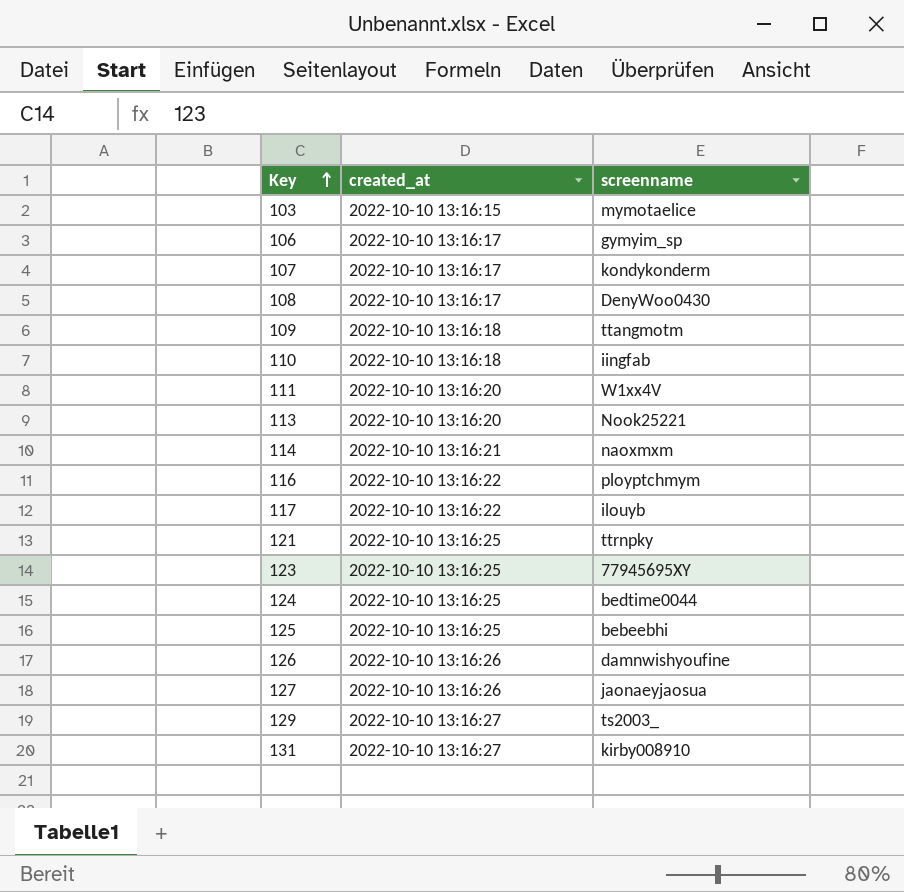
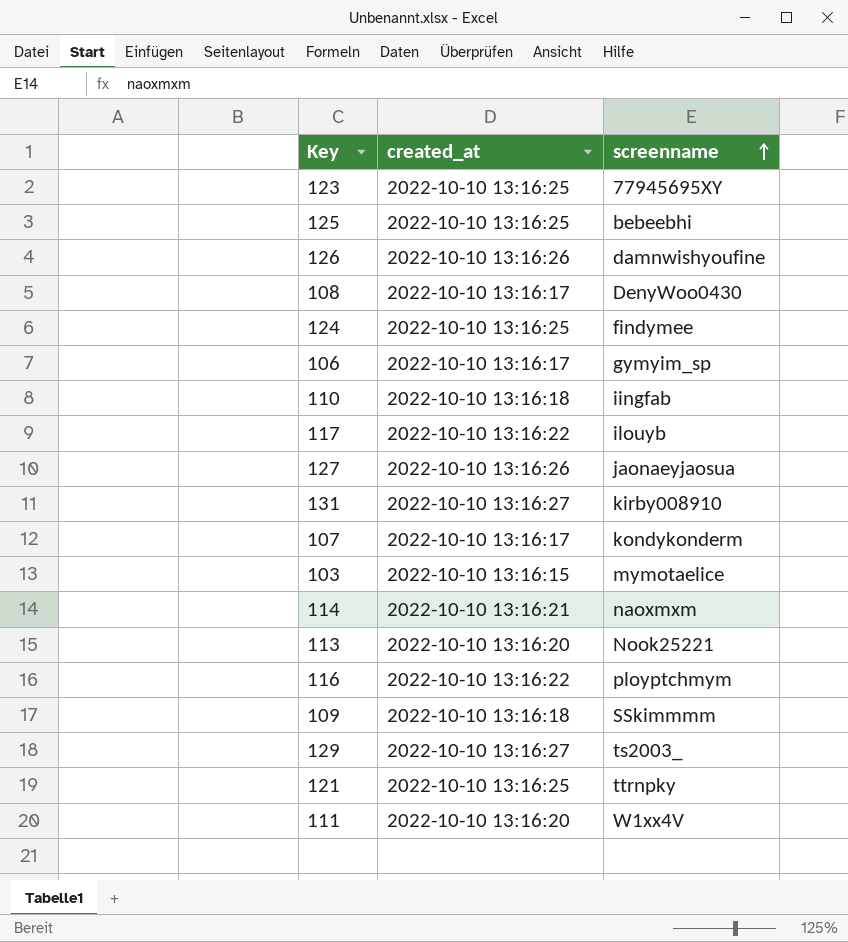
row order: Key ascending -> screenname ascending
124 | screenname: bedtime0044 -> findymee
109 | screenname: ttangmotm -> SSkimmmm

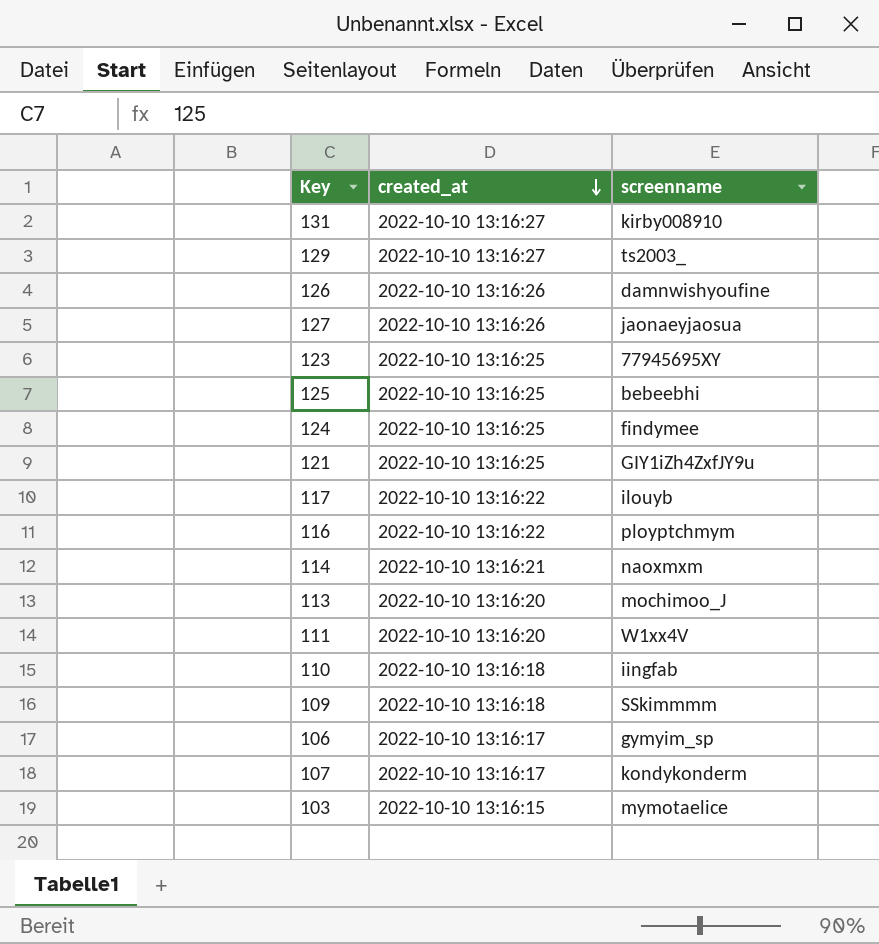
row order: screenname ascending -> created_at descending
row 108: 2022-10-10 13:16:17 | DenyWoo0430 -> none
121 | screenname: ttrnpky -> GIY1iZh4ZxfJY9u
113 | screenname: Nook25221 -> mochimoo_J

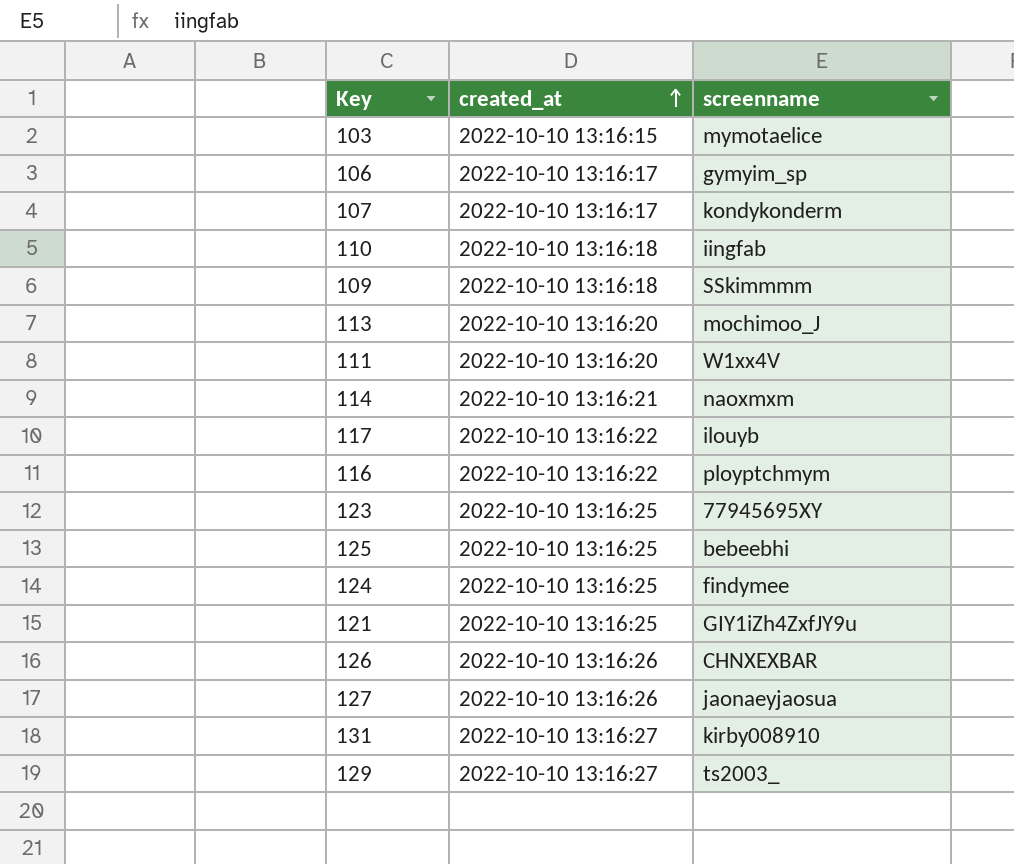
row order: created_at descending -> created_at ascending
126 | screenname: damnwishyoufine -> CHNXEXBAR

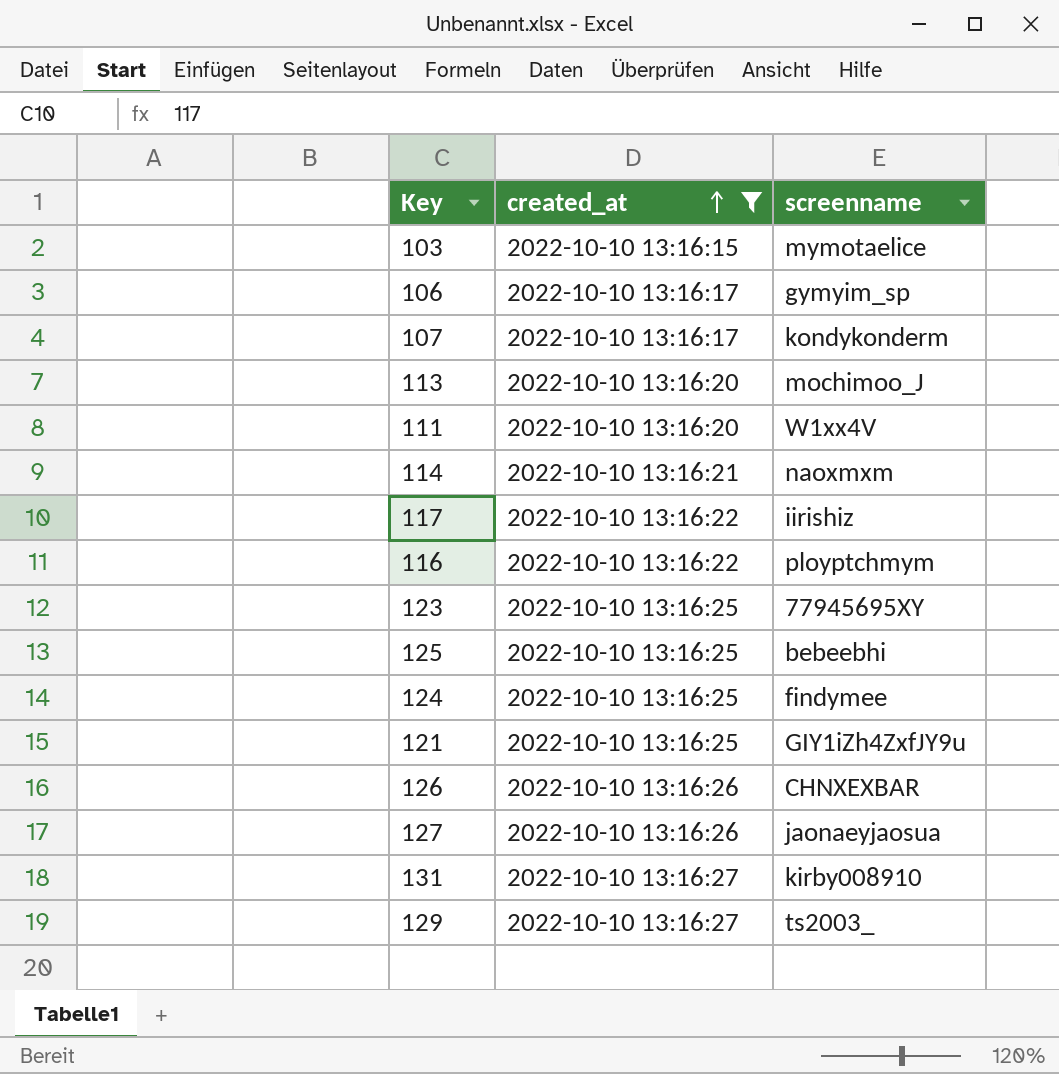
filter: none -> created_at != 2022-10-10 13:16:18
117 | screenname: ilouyb -> iirishiz

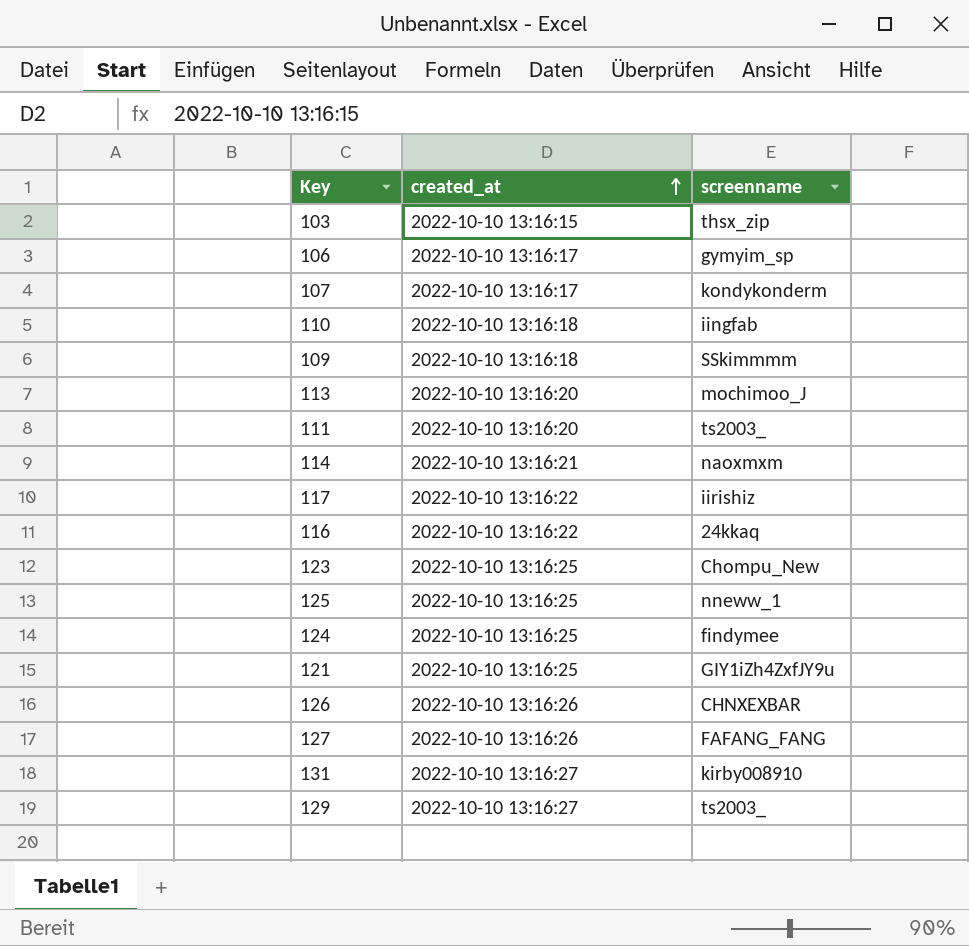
filter: created_at != 2022-10-10 13:16:18 -> none
103 | screenname: mymotaelice -> thsx_zip
111 | screenname: W1xx4V -> ts2003_
116 | screenname: ployptchmym -> 24kkaq
123 | screenname: 77945695XY -> Chompu_New
125 | screenname: bebeebhi -> nneww_1
127 | screenname: jaonaeyjaosua -> FAFANG_FANG

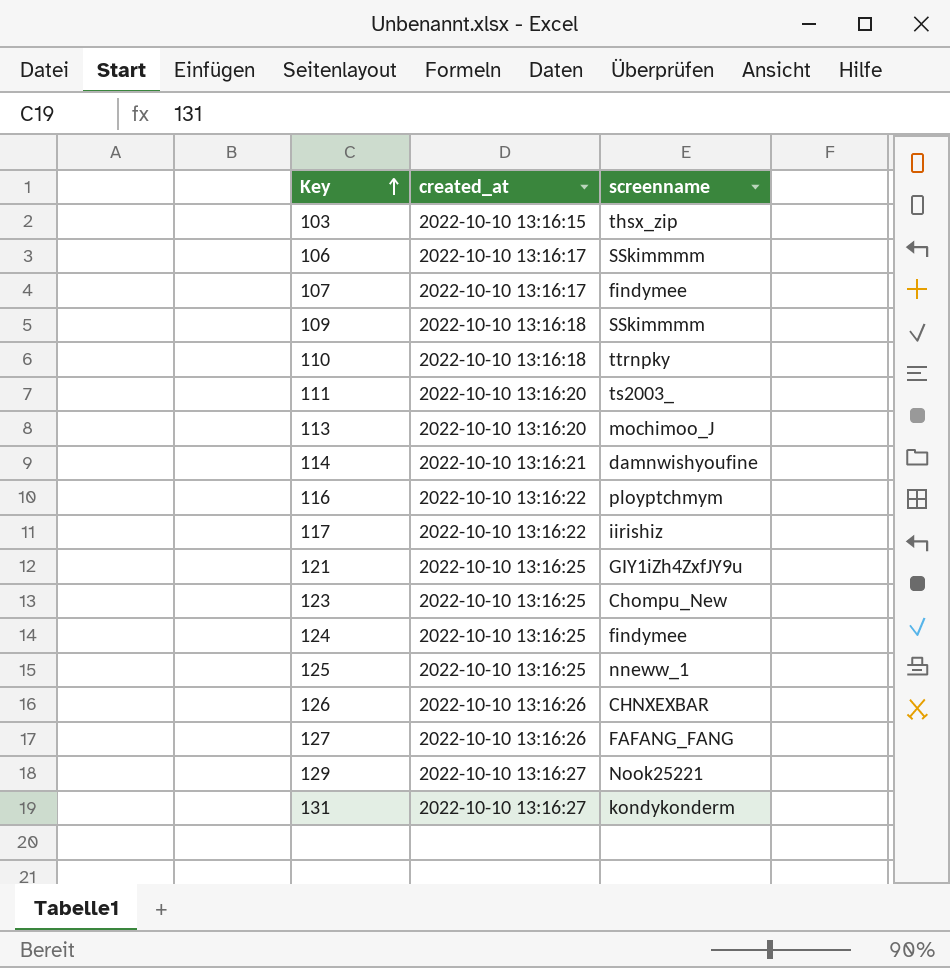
row order: created_at ascending -> Key ascending
106 | screenname: gymyim_sp -> SSkimmmm
107 | screenname: kondykonderm -> findymee
110 | screenname: iingfab -> ttrnpky
114 | screenname: naoxmxm -> damnwishyoufine
116 | screenname: 24kkaq -> ployptchmym
129 | screenname: ts2003_ -> Nook25221
131 | screenname: kirby008910 -> kondykonderm

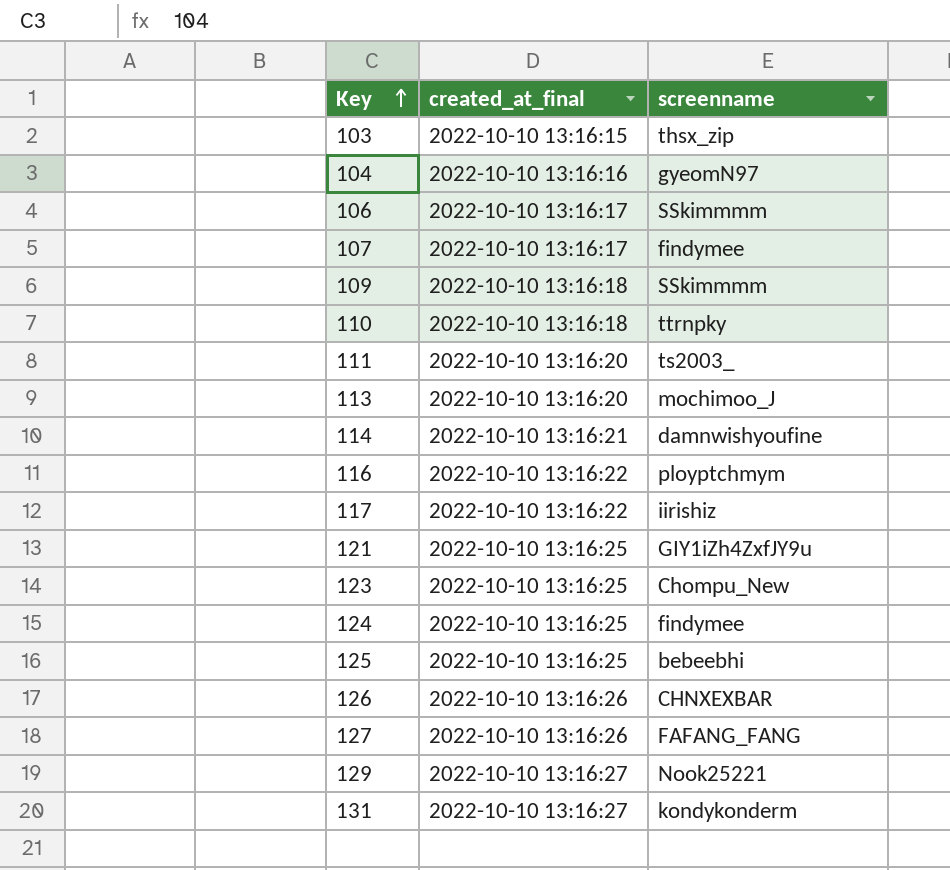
column name: created_at -> created_at_final
row 104: none -> 2022-10-10 13:16:16 | gyeomN97
125 | screenname: nneww_1 -> bebeebhi

